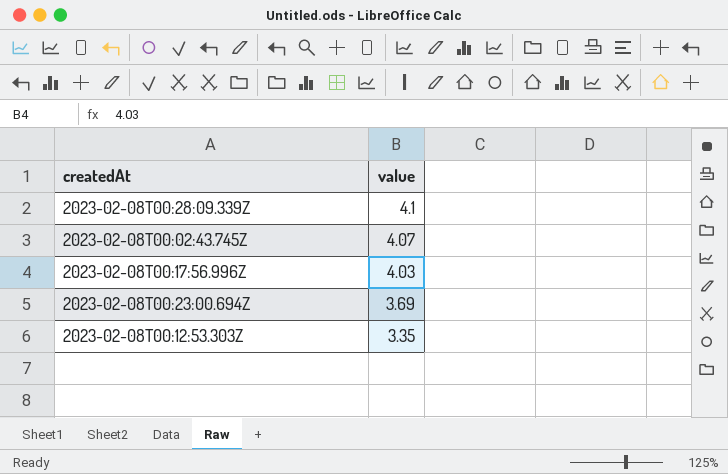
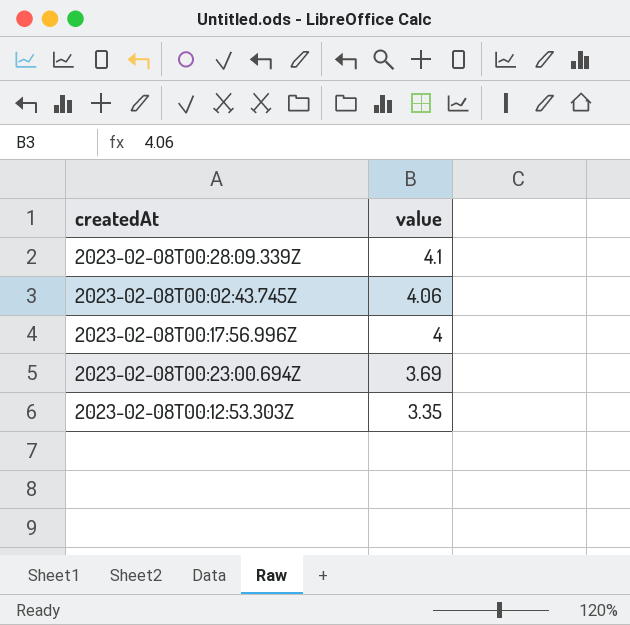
2023-02-08T00:02:43.745Z | value: 4.07 -> 4.06
2023-02-08T00:17:56.996Z | value: 4.03 -> 4

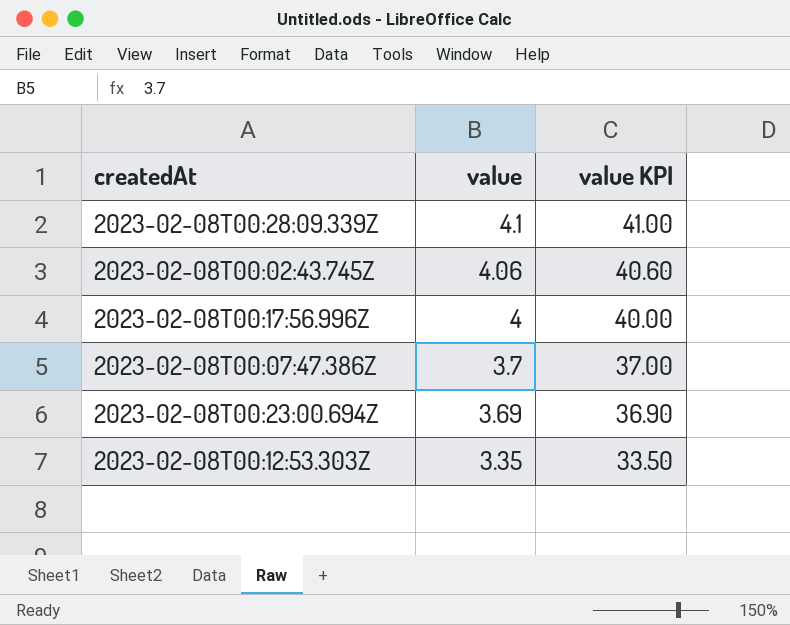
column value KPI | formula: none -> [value] * 10
row 2023-02-08T00:07:47.386Z: none -> 3.7 | 37.00

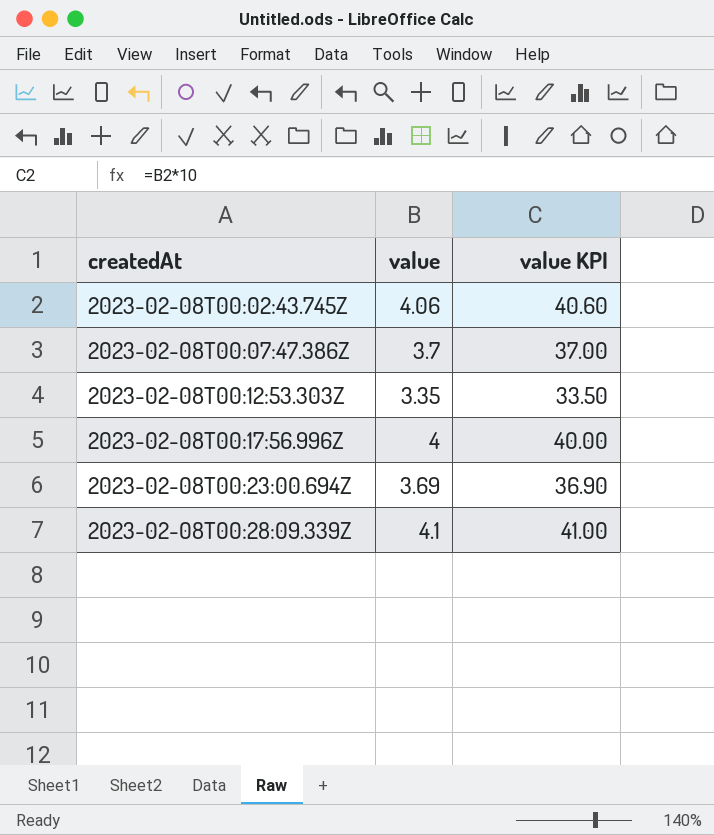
row order: value descending -> createdAt ascending

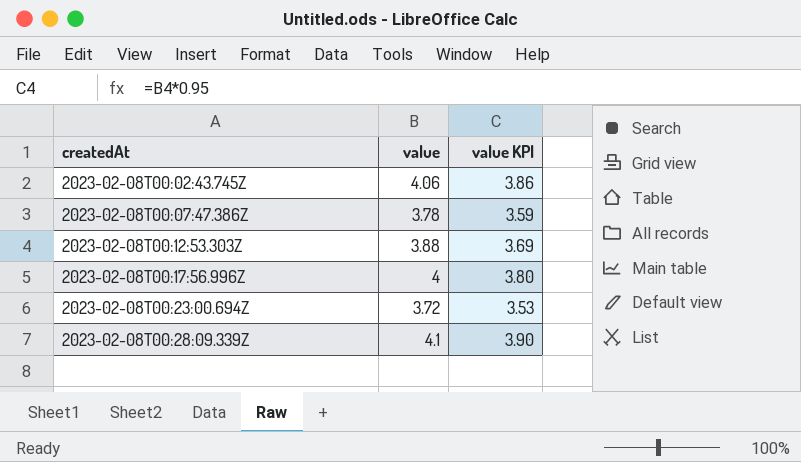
column value KPI | formula: [value] * 10 -> [value] * 0.95
2023-02-08T00:07:47.386Z | value: 3.7 -> 3.78
2023-02-08T00:12:53.303Z | value: 3.35 -> 3.88
2023-02-08T00:23:00.694Z | value: 3.69 -> 3.72

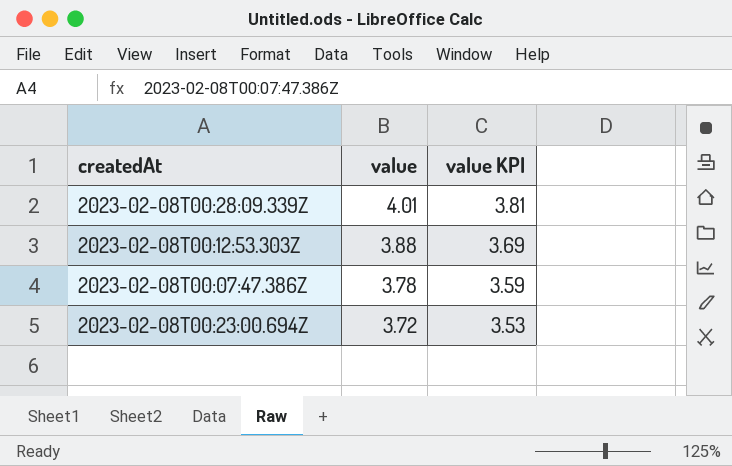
row order: createdAt ascending -> value descending
row 2023-02-08T00:02:43.745Z: 4.06 | 3.86 -> none
row 2023-02-08T00:17:56.996Z: 4 | 3.80 -> none
2023-02-08T00:28:09.339Z | value: 4.1 -> 4.01
2023-02-08T00:28:09.339Z | value KPI: 3.90 -> 3.81

